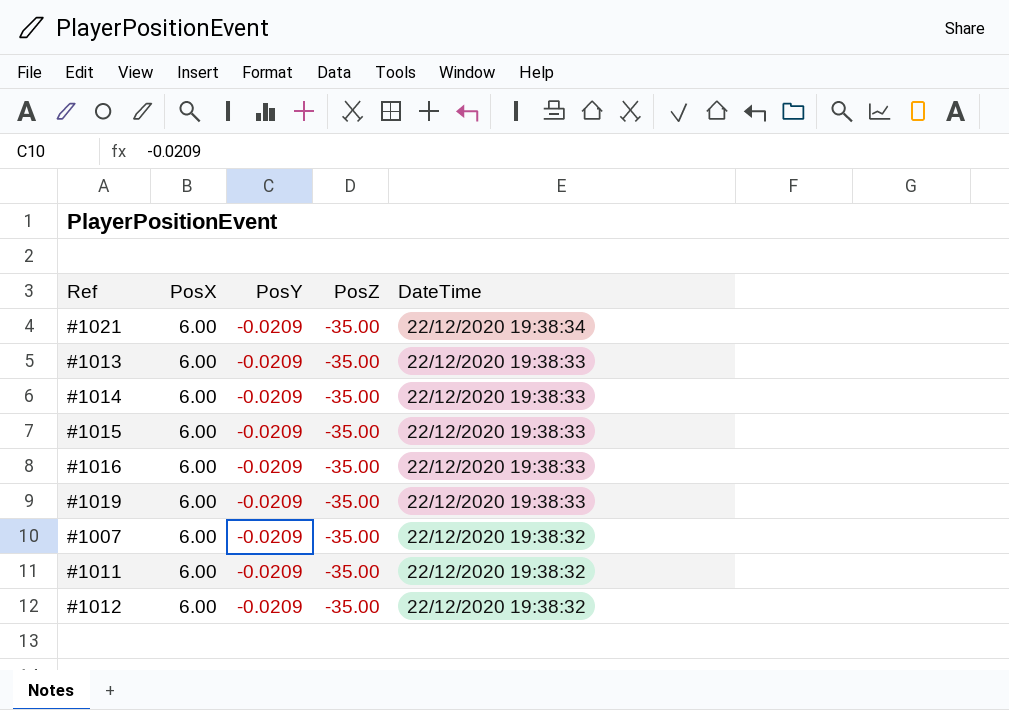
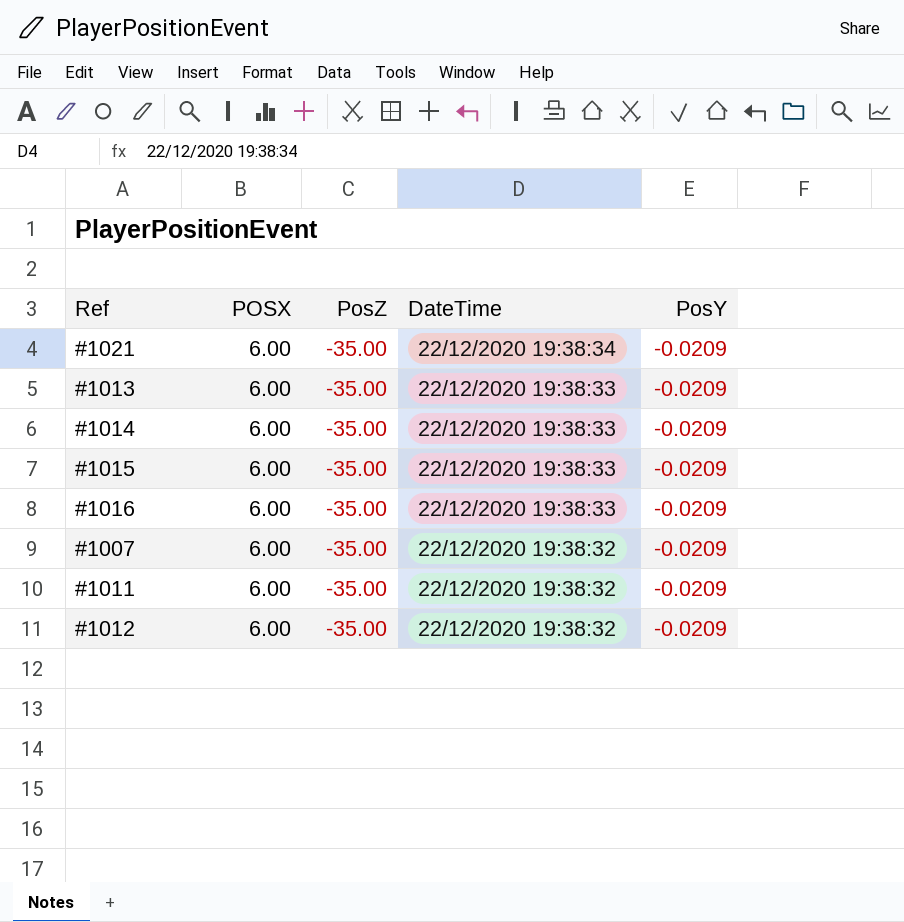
column name: PosX -> POSX
column PosY | position: 3 -> 5
row #1019: 6.00 | -0.0209 | -35.00 | 22/12/2020 19:38:33 -> none

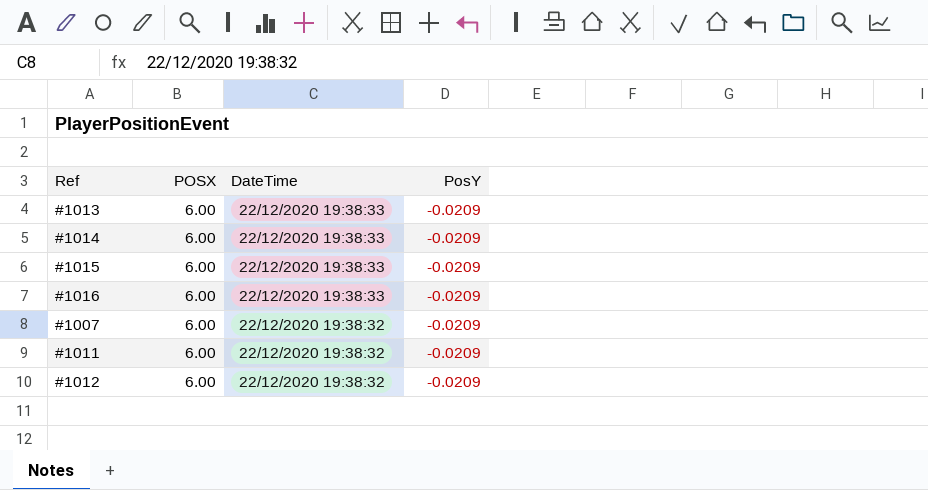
column PosZ | position: 3 -> none
row #1021: 6.00 | -35.00 | 22/12/2020 19:38:34 | -0.0209 -> none

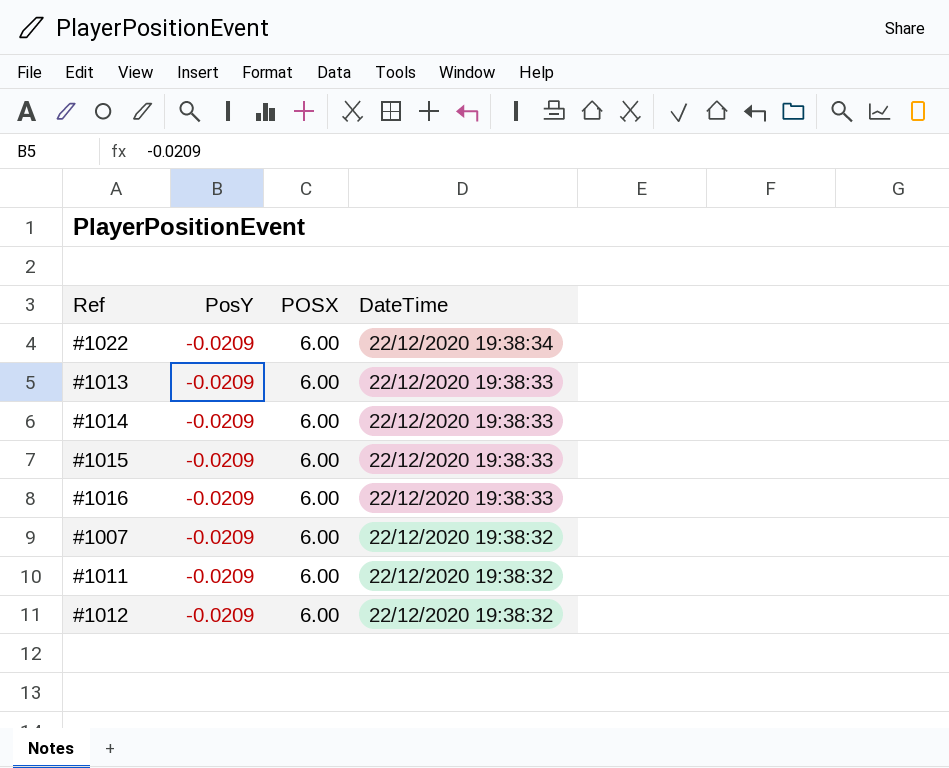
column PosY | position: 4 -> 2
row #1022: none -> -0.0209 | 6.00 | 22/12/2020 19:38:34

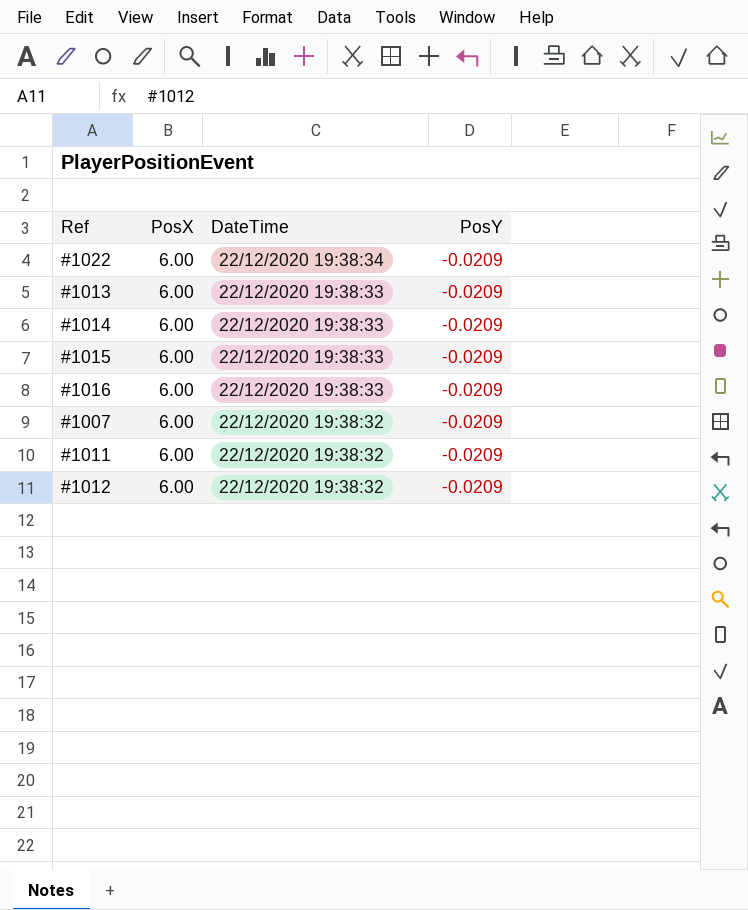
column name: POSX -> PosX
column PosY | position: 2 -> 4

